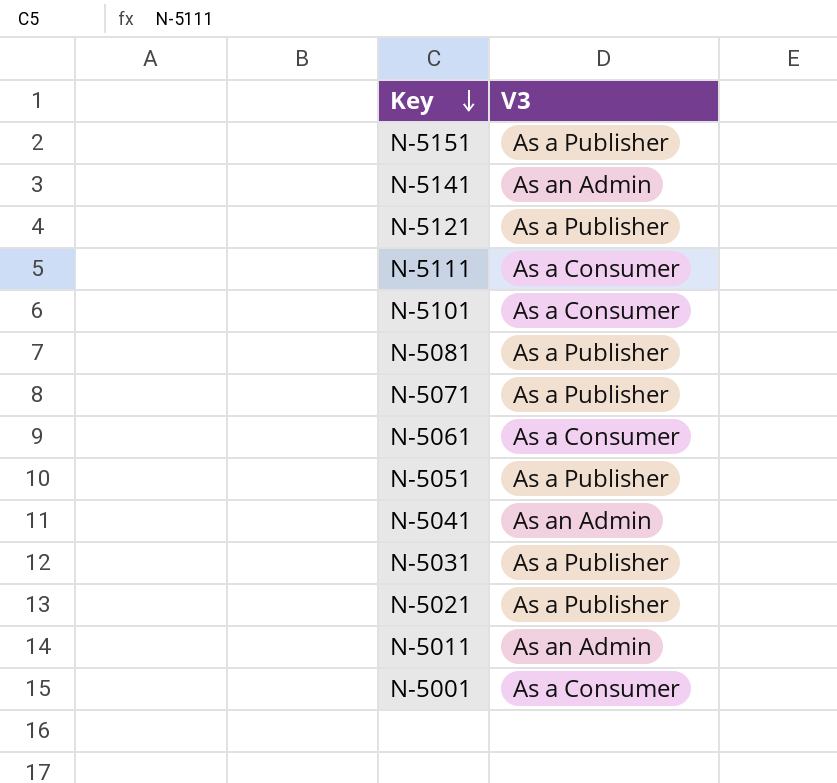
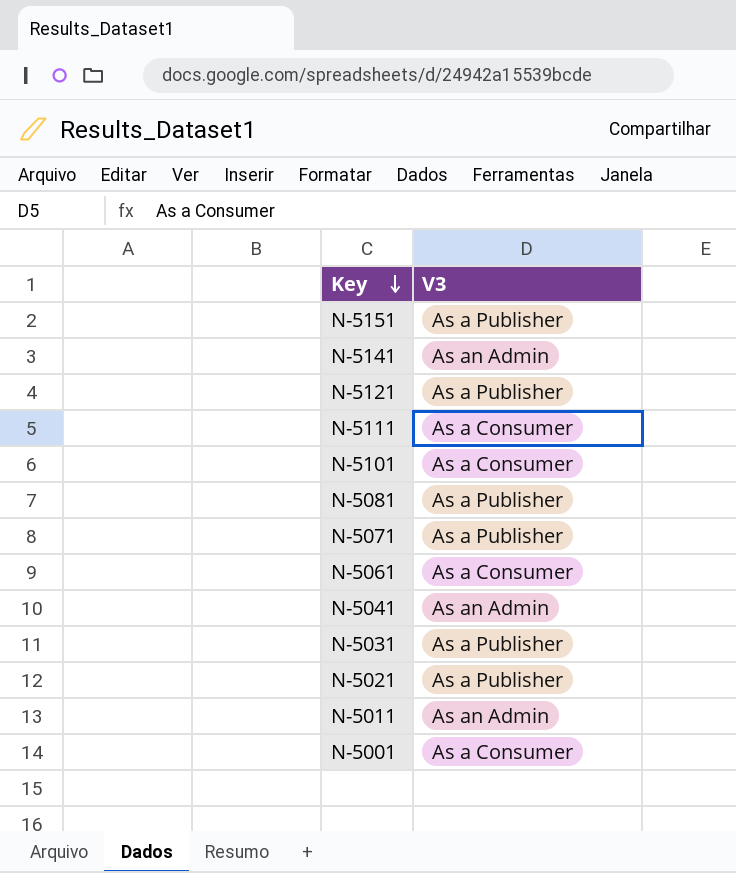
row N-5051: As a Publisher -> none

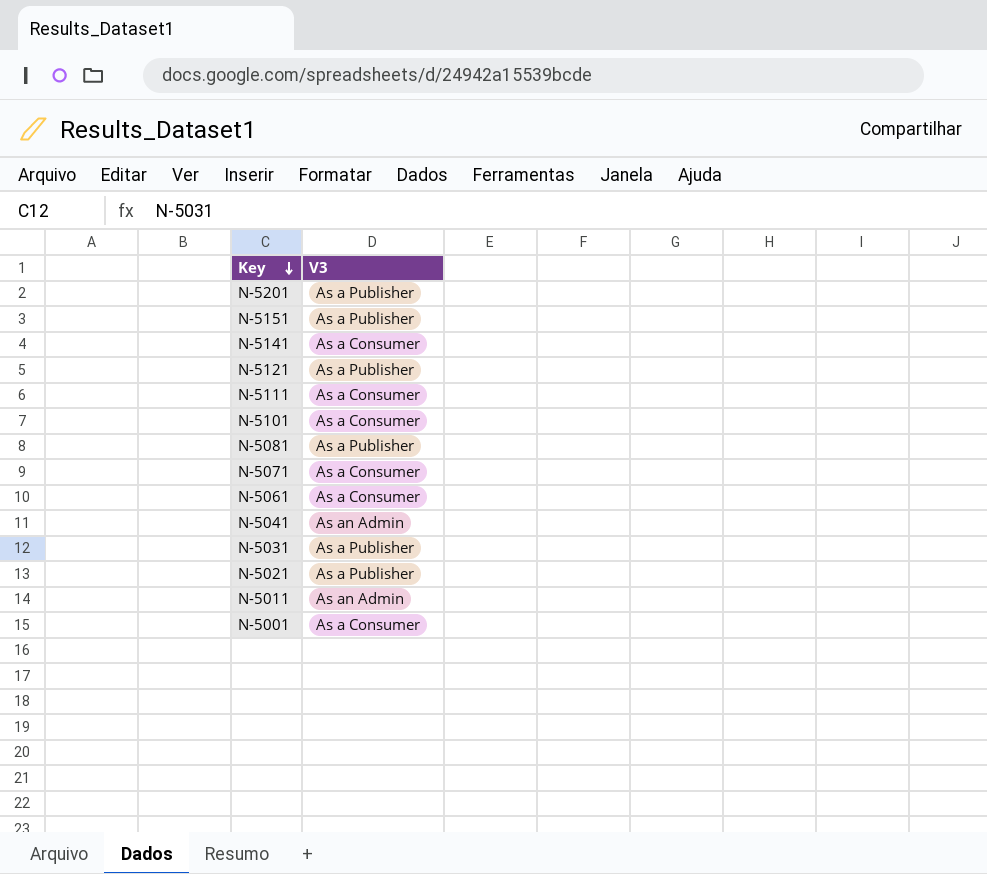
row N-5201: none -> As a Publisher
N-5141 | V3: As an Admin -> As a Consumer
N-5071 | V3: As a Publisher -> As a Consumer

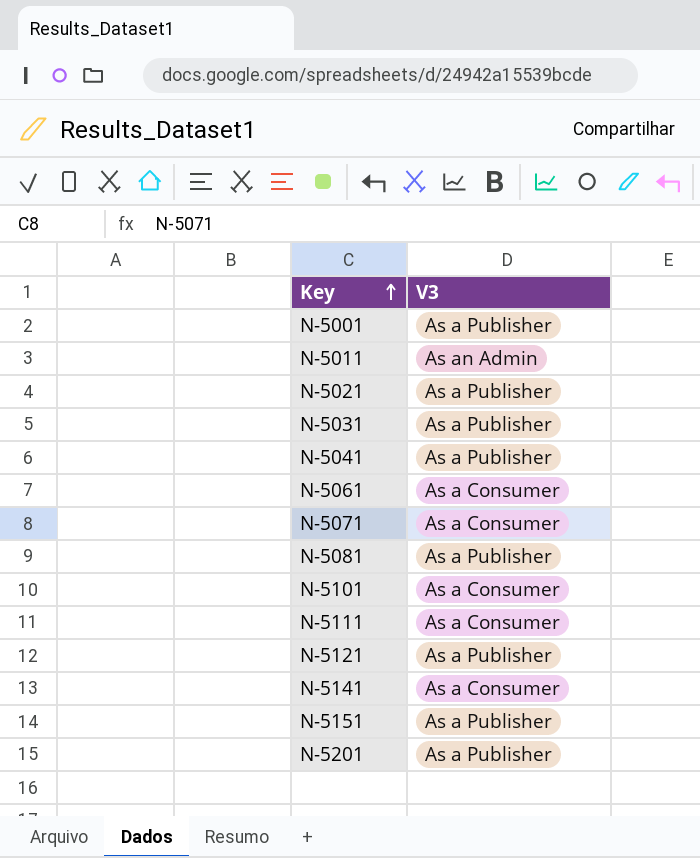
row order: Key descending -> Key ascending
N-5001 | V3: As a Consumer -> As a Publisher
N-5041 | V3: As an Admin -> As a Publisher

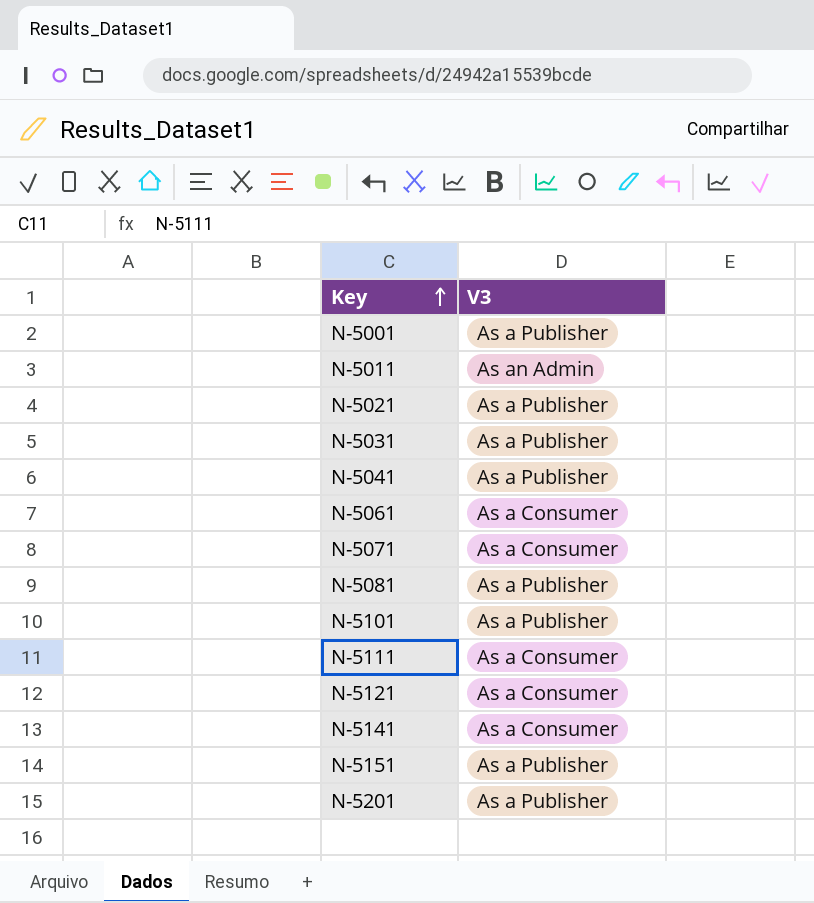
N-5101 | V3: As a Consumer -> As a Publisher
N-5121 | V3: As a Publisher -> As a Consumer

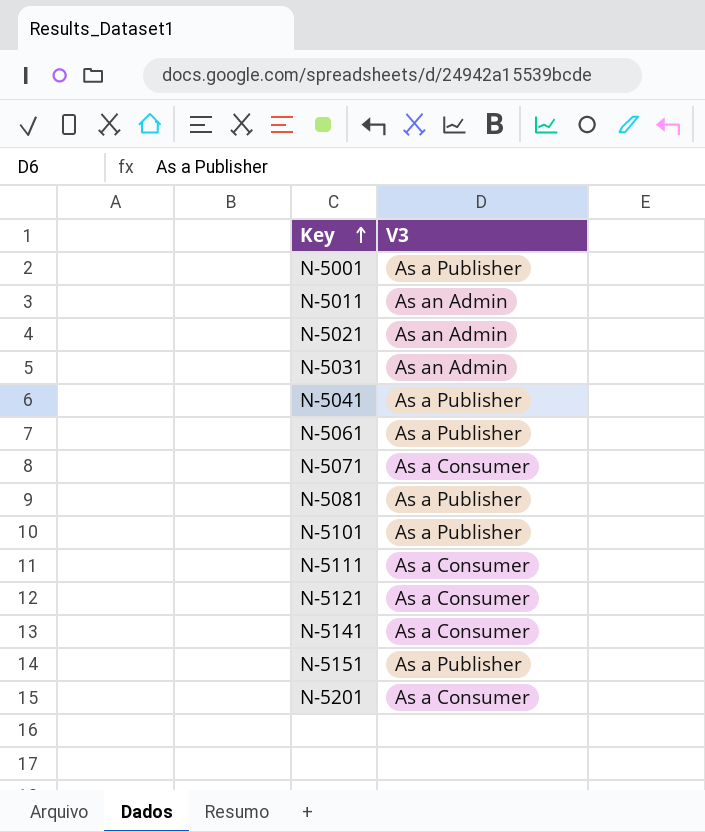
N-5021 | V3: As a Publisher -> As an Admin
N-5031 | V3: As a Publisher -> As an Admin
N-5061 | V3: As a Consumer -> As a Publisher
N-5201 | V3: As a Publisher -> As a Consumer

